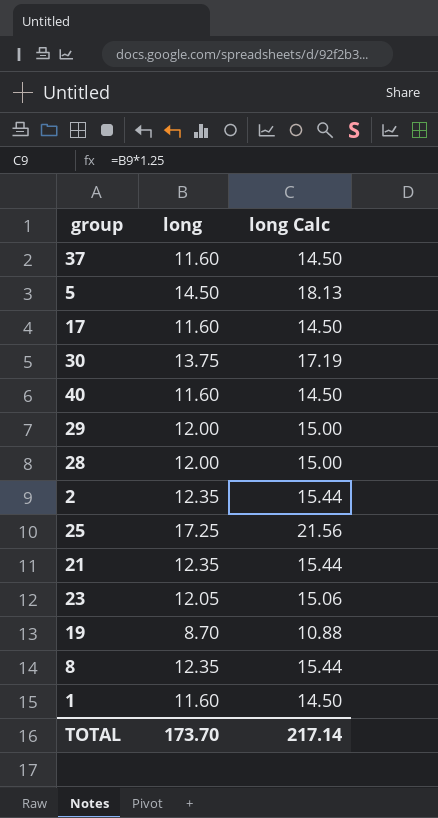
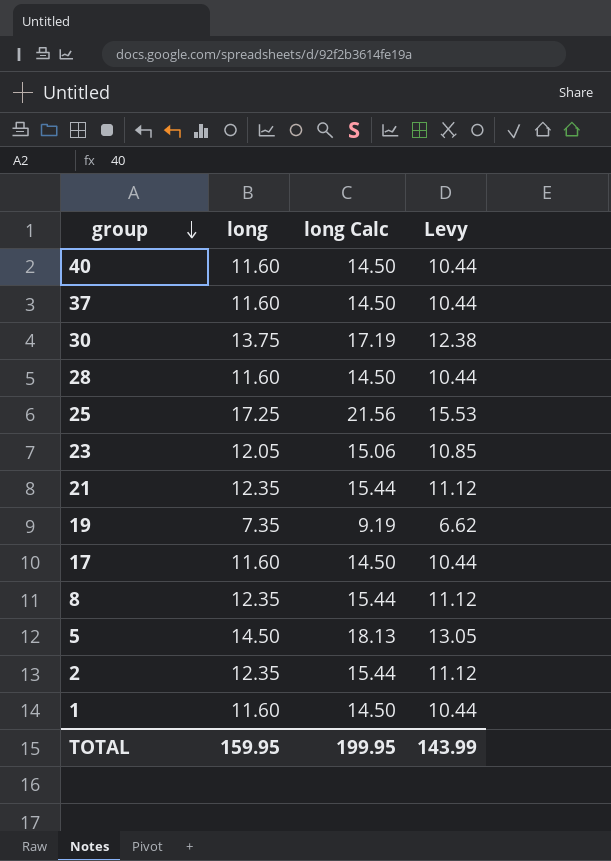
row order: none -> group descending
column Levy | formula: none -> [long] * 0.9
row 29: 12.00 | 15.00 -> none
28 | long: 12.00 -> 11.60
28 | long Calc: 15.00 -> 14.50
19 | long: 8.70 -> 7.35
19 | long Calc: 10.88 -> 9.19
TOTAL | long: 173.70 -> 159.95
TOTAL | long Calc: 217.14 -> 199.95

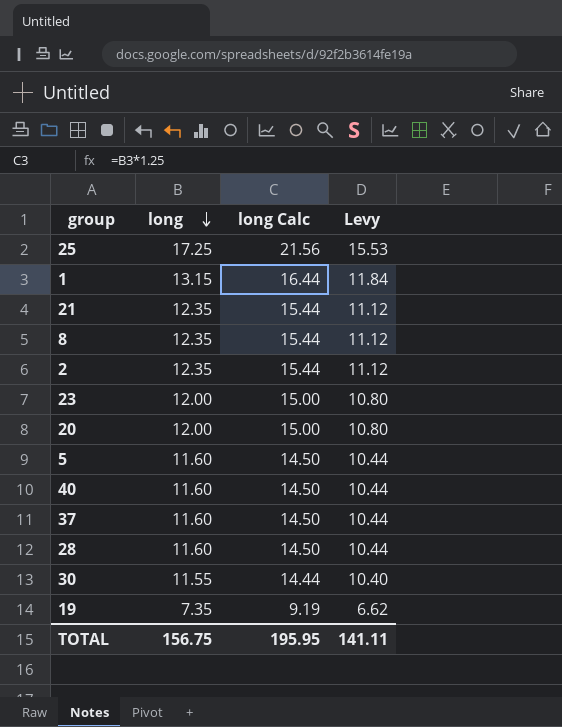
row order: group descending -> long descending
row 17: 11.60 | 14.50 | 10.44 -> none
1 | long: 11.60 -> 13.15
1 | long Calc: 14.50 -> 16.44
1 | Levy: 10.44 -> 11.84
23 | long: 12.05 -> 12.00
23 | long Calc: 15.06 -> 15.00
23 | Levy: 10.85 -> 10.80
row 20: none -> 12.00 | 15.00 | 10.80
5 | long: 14.50 -> 11.60
5 | long Calc: 18.13 -> 14.50
5 | Levy: 13.05 -> 10.44
30 | long: 13.75 -> 11.55
30 | long Calc: 17.19 -> 14.44
30 | Levy: 12.38 -> 10.40
TOTAL | long: 159.95 -> 156.75
TOTAL | long Calc: 199.95 -> 195.95
TOTAL | Levy: 143.99 -> 141.11

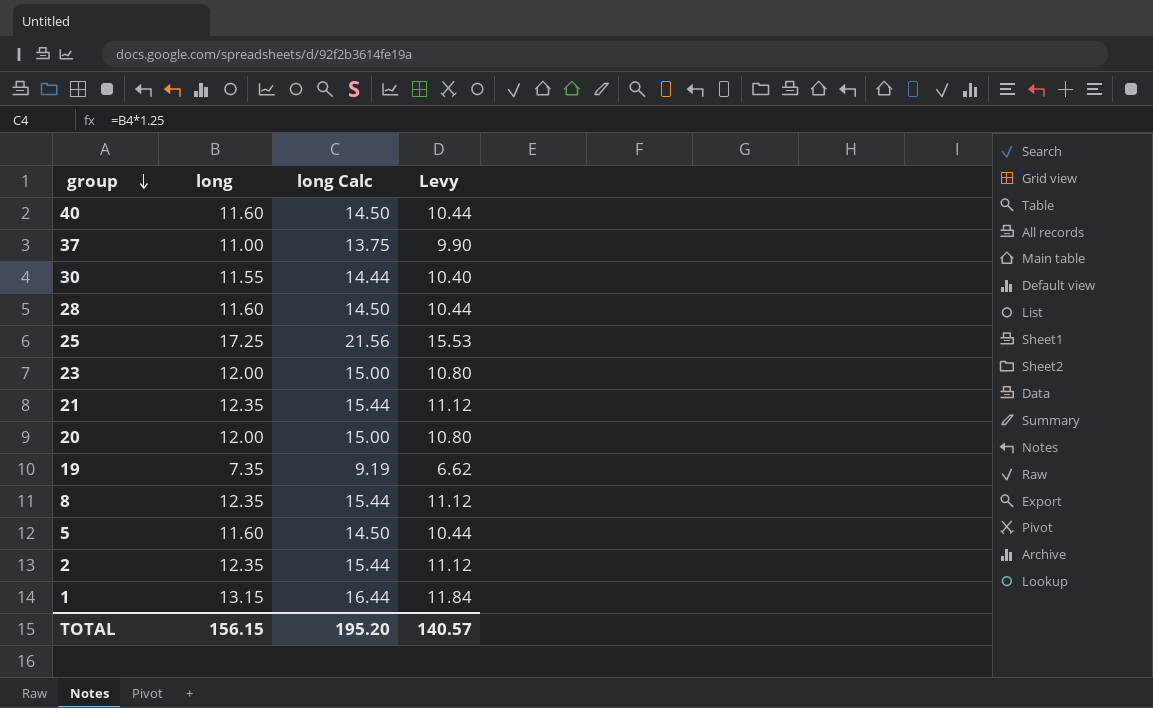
row order: long descending -> group descending
37 | long: 11.60 -> 11.00
37 | long Calc: 14.50 -> 13.75
37 | Levy: 10.44 -> 9.90
TOTAL | long: 156.75 -> 156.15
TOTAL | long Calc: 195.95 -> 195.20
TOTAL | Levy: 141.11 -> 140.57

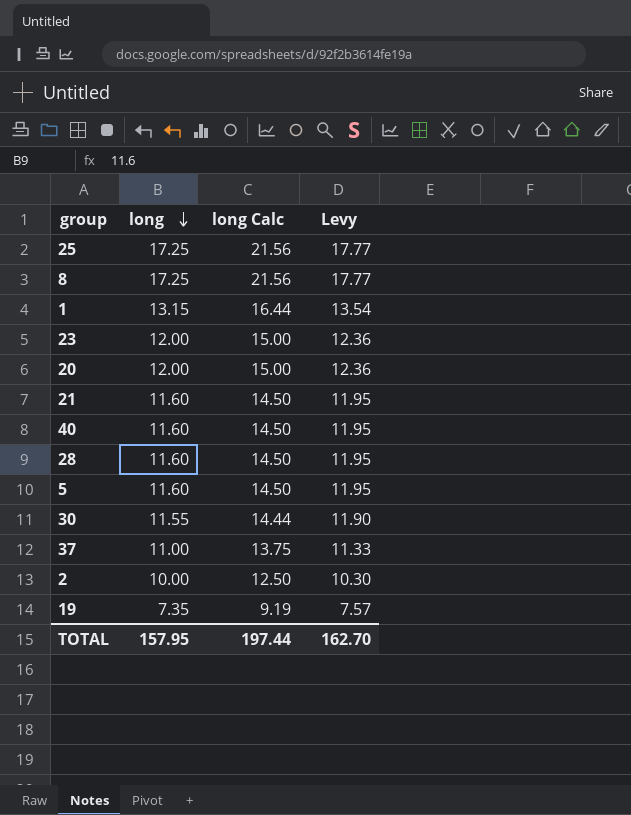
row order: group descending -> long descending
column Levy | formula: [long] * 0.9 -> [long] * 1.03
8 | long: 12.35 -> 17.25
8 | long Calc: 15.44 -> 21.56
21 | long: 12.35 -> 11.60
21 | long Calc: 15.44 -> 14.50
2 | long: 12.35 -> 10.00
2 | long Calc: 15.44 -> 12.50
TOTAL | long: 156.15 -> 157.95
TOTAL | long Calc: 195.20 -> 197.44
TOTAL | Levy: 140.57 -> 162.70

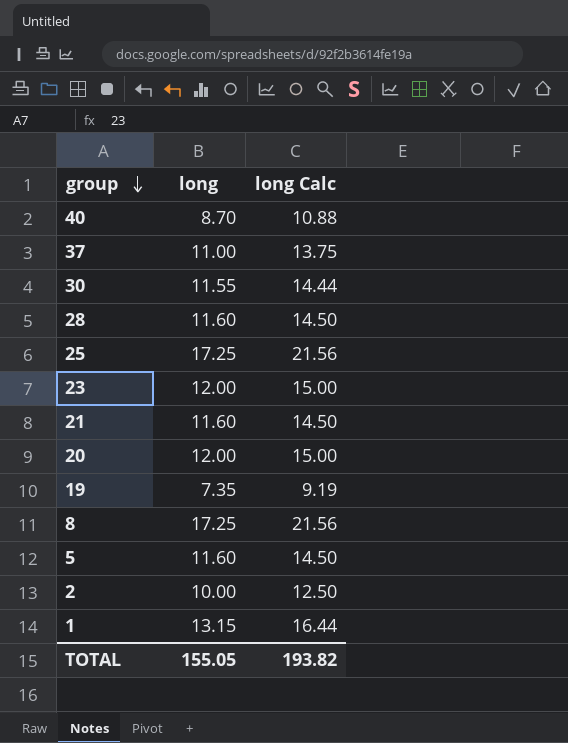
row order: long descending -> group descending
column Levy | formula: [long] * 1.03 -> none
40 | long: 11.60 -> 8.70
40 | long Calc: 14.50 -> 10.88
TOTAL | long: 157.95 -> 155.05
TOTAL | long Calc: 197.44 -> 193.82

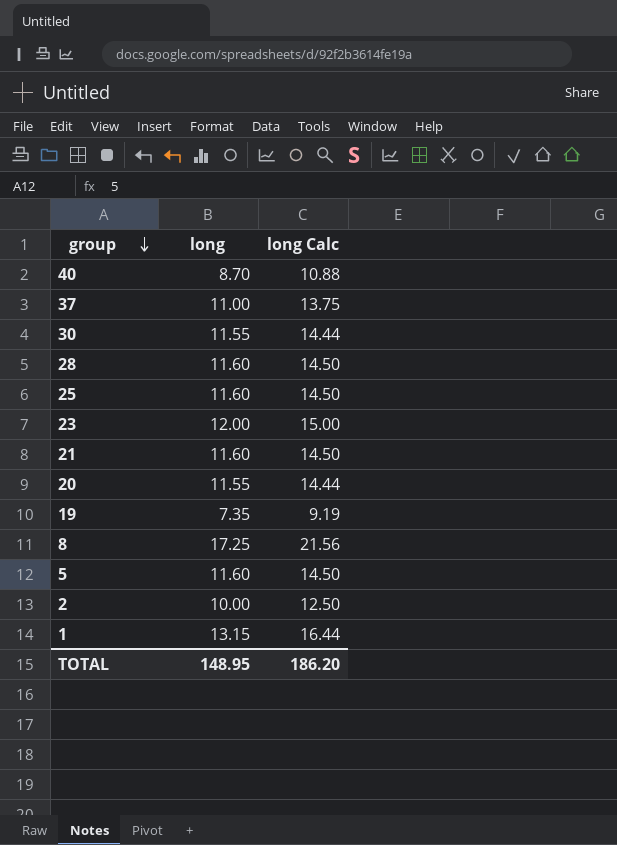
25 | long: 17.25 -> 11.60
25 | long Calc: 21.56 -> 14.50
20 | long: 12.00 -> 11.55
20 | long Calc: 15.00 -> 14.44
TOTAL | long: 155.05 -> 148.95
TOTAL | long Calc: 193.82 -> 186.20

